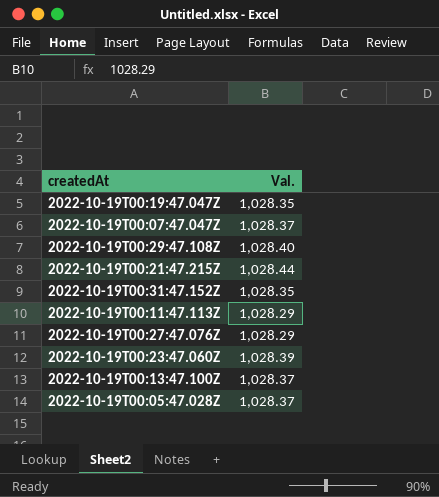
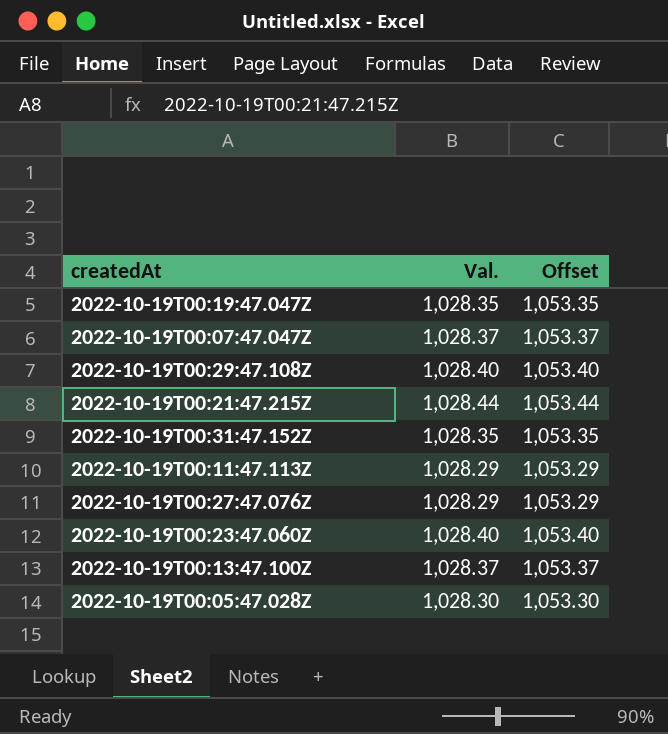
column Offset | formula: none -> [Val.] + 25
2022-10-19T00:23:47.060Z | Val.: 1,028.39 -> 1,028.40
2022-10-19T00:05:47.028Z | Val.: 1,028.37 -> 1,028.30

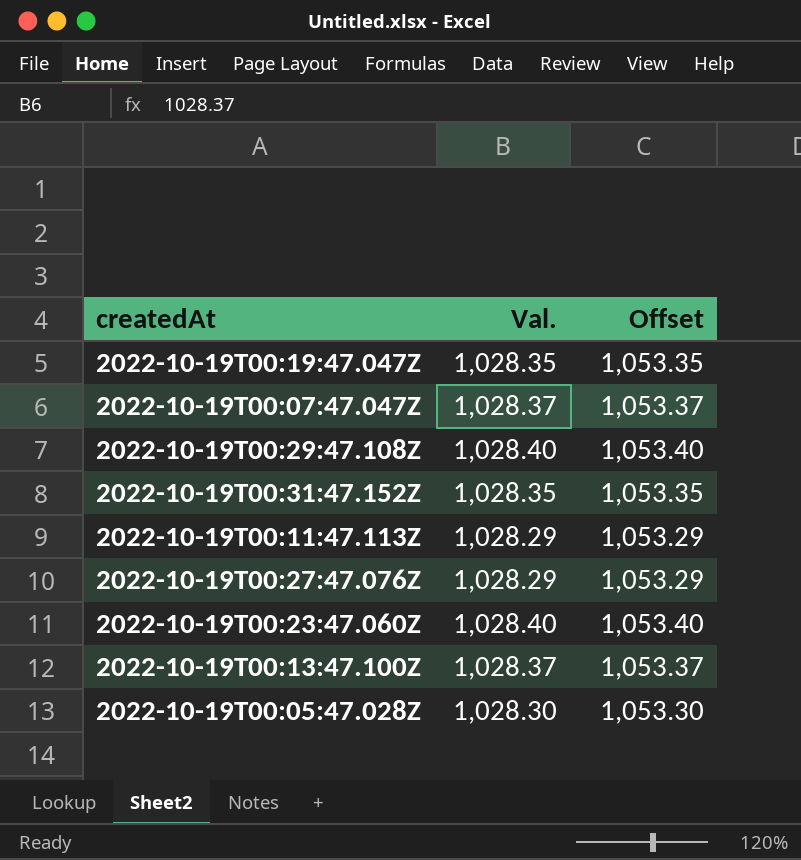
row 2022-10-19T00:21:47.215Z: 1,028.44 | 1,053.44 -> none

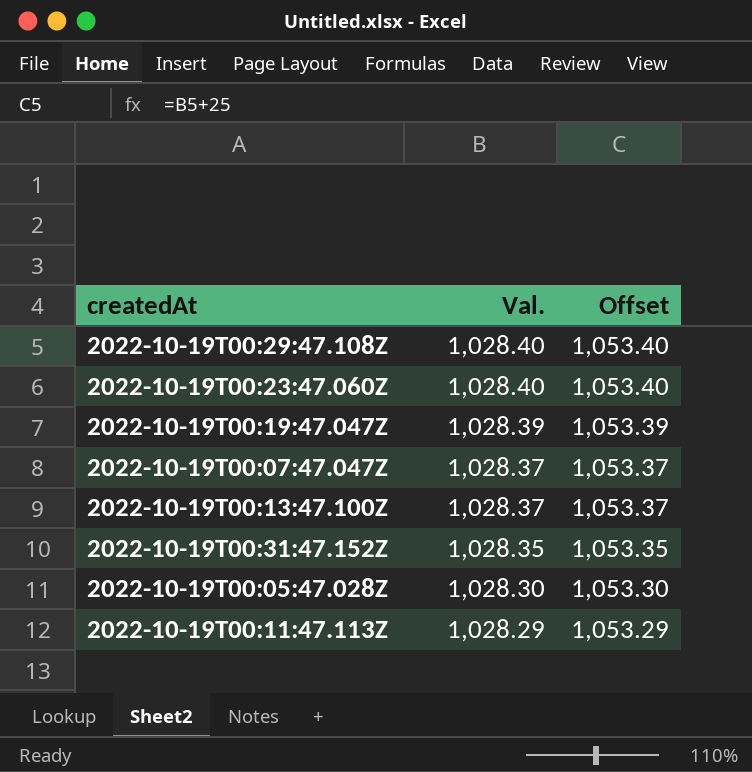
row order: none -> Val. descending
row 2022-10-19T00:27:47.076Z: 1,028.29 | 1,053.29 -> none
2022-10-19T00:19:47.047Z | Val.: 1,028.35 -> 1,028.39
2022-10-19T00:19:47.047Z | Offset: 1,053.35 -> 1,053.39

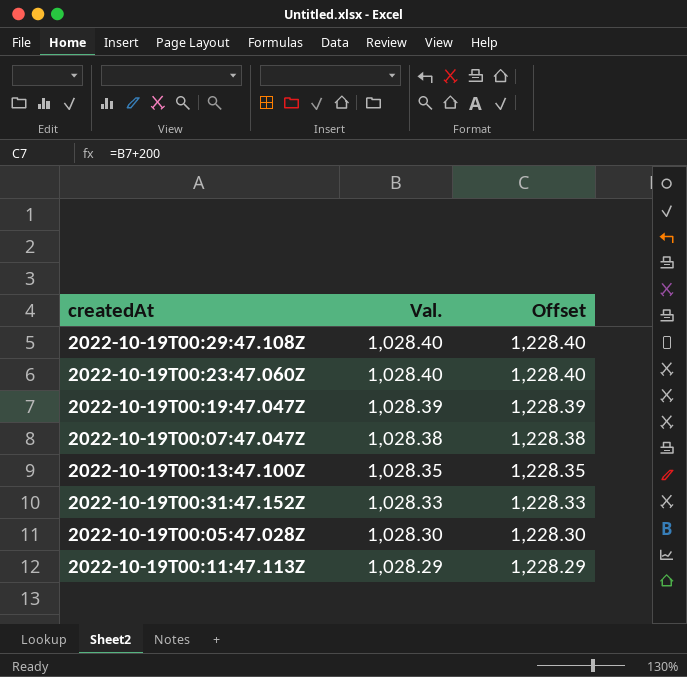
column Offset | formula: [Val.] + 25 -> [Val.] + 200
2022-10-19T00:07:47.047Z | Val.: 1,028.37 -> 1,028.38
2022-10-19T00:13:47.100Z | Val.: 1,028.37 -> 1,028.35
2022-10-19T00:31:47.152Z | Val.: 1,028.35 -> 1,028.33

